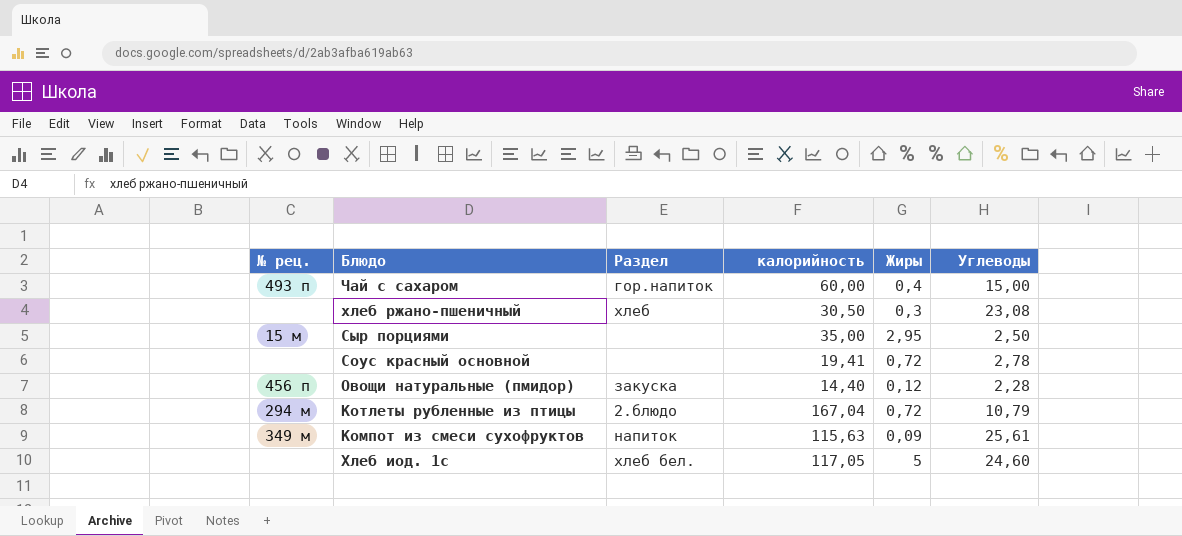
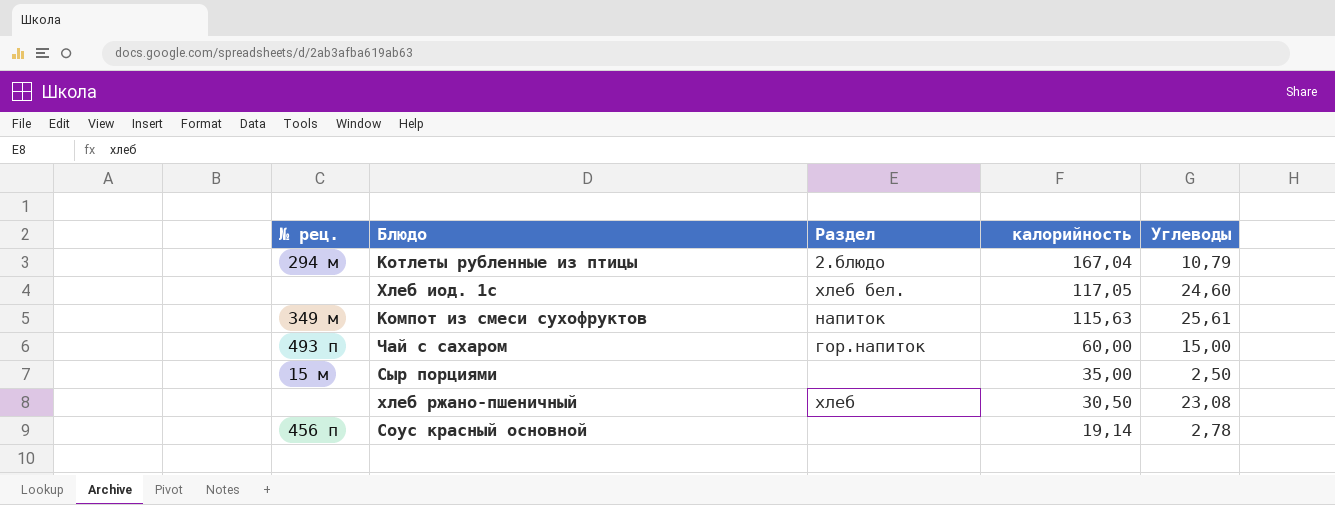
row order: none -> калорийность descending
column Жиры | position: 5 -> none
row Овощи натуральные (пмидор): 456 п | закуска | 14,40 | 0,12 | 2,28 -> none
Соус красный основной | № рец.: none -> 456 п
Соус красный основной | калорийность: 19,41 -> 19,14

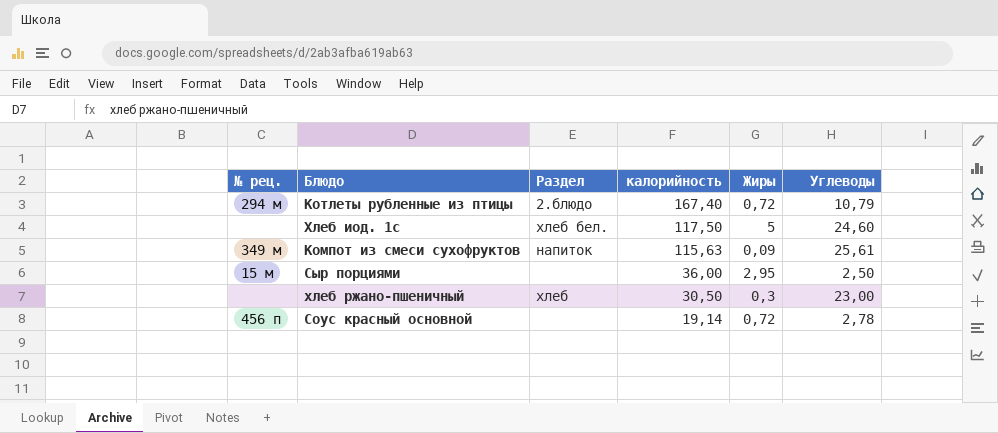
column Жиры | position: none -> 5
row Чай с сахаром: 493 п | гор.напиток | 60,00 | 15,00 -> none
Котлеты рубленные из птицы | калорийность: 167,04 -> 167,40
Хлеб иод. 1с | калорийность: 117,05 -> 117,50
Сыр порциями | калорийность: 35,00 -> 36,00
хлеб ржано-пшеничный | Углеводы: 23,08 -> 23,00

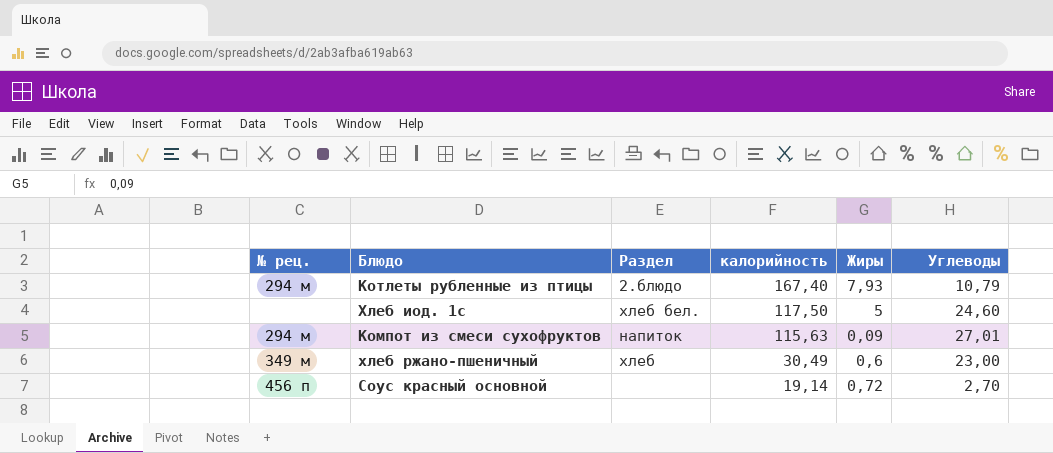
row Сыр порциями: 15 м | none | 36,00 | 2,95 | 2,50 -> none
Котлеты рубленные из птицы | Жиры: 0,72 -> 7,93
Компот из смеси сухофруктов | № рец.: 349 м -> 294 м
Компот из смеси сухофруктов | Углеводы: 25,61 -> 27,01
хлеб ржано-пшеничный | № рец.: none -> 349 м
хлеб ржано-пшеничный | калорийность: 30,50 -> 30,49
хлеб ржано-пшеничный | Жиры: 0,3 -> 0,6
Соус красный основной | Углеводы: 2,78 -> 2,70

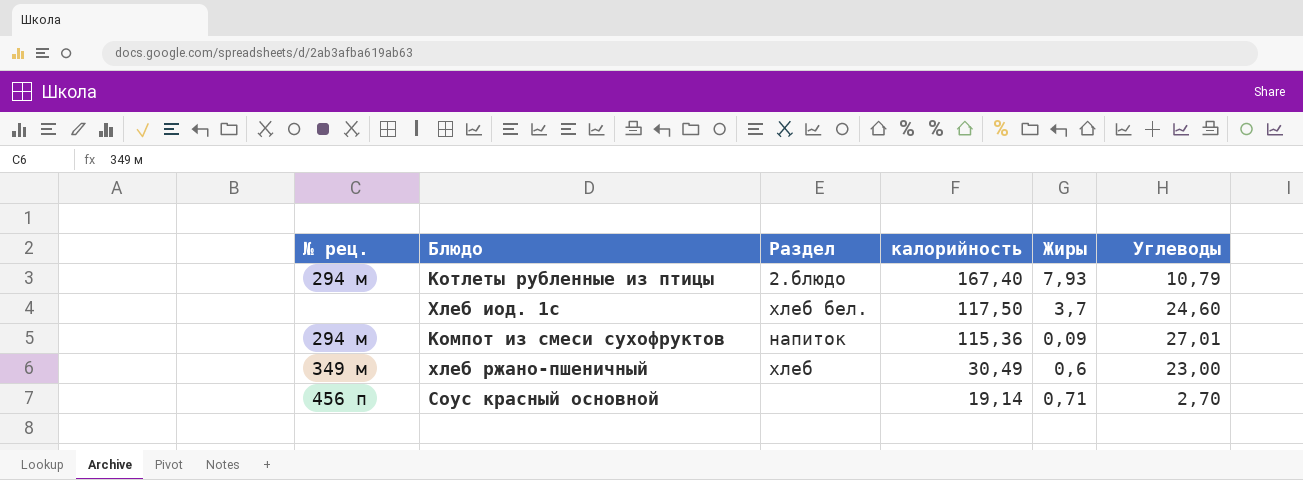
Хлеб иод. 1с | Жиры: 5 -> 3,7
Компот из смеси сухофруктов | калорийность: 115,63 -> 115,36
Соус красный основной | Жиры: 0,72 -> 0,71

